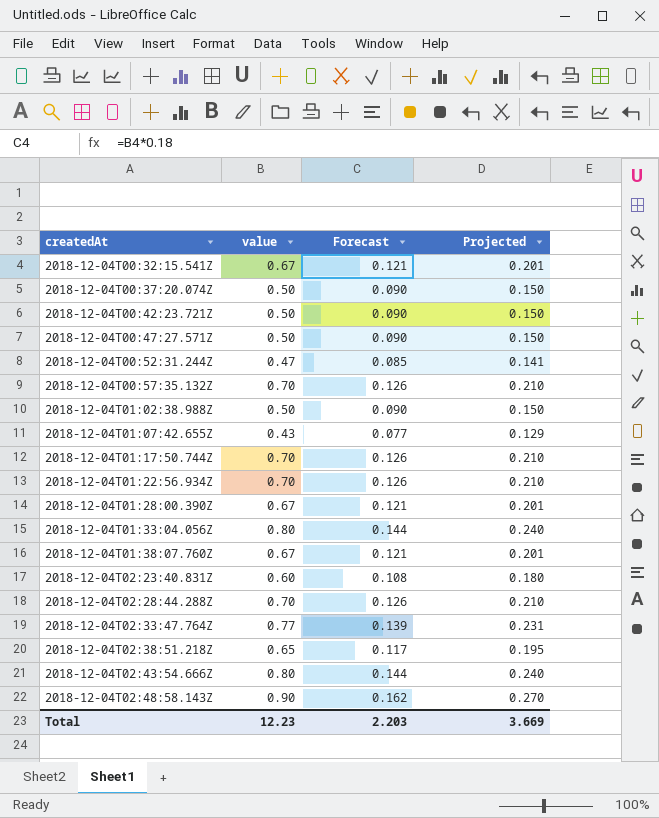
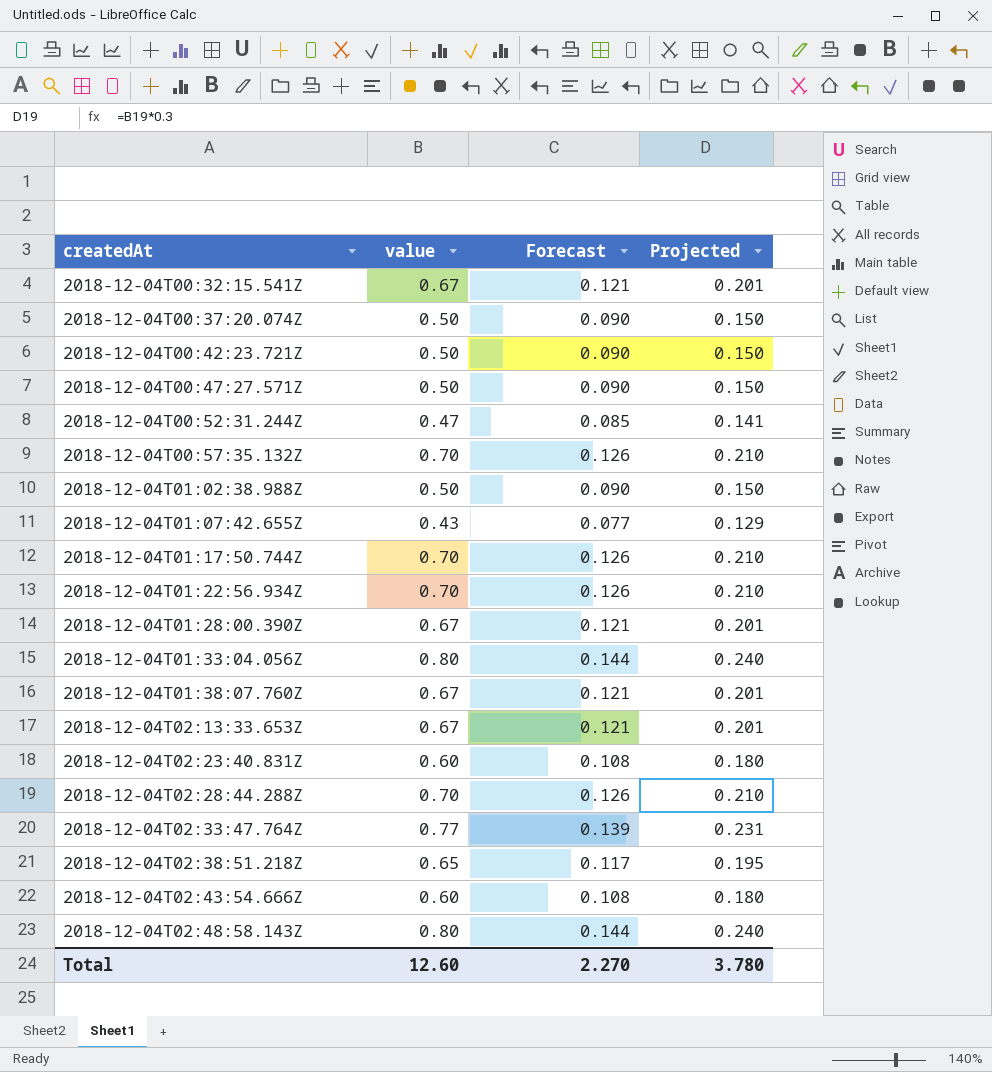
row 2018-12-04T02:13:33.653Z: none -> 0.67 | 0.121 | 0.201
2018-12-04T02:43:54.666Z | value: 0.80 -> 0.60
2018-12-04T02:43:54.666Z | Forecast: 0.144 -> 0.108
2018-12-04T02:43:54.666Z | Projected: 0.240 -> 0.180
2018-12-04T02:48:58.143Z | value: 0.90 -> 0.80
2018-12-04T02:48:58.143Z | Forecast: 0.162 -> 0.144
2018-12-04T02:48:58.143Z | Projected: 0.270 -> 0.240
Total | value: 12.23 -> 12.60
Total | Forecast: 2.203 -> 2.270
Total | Projected: 3.669 -> 3.780

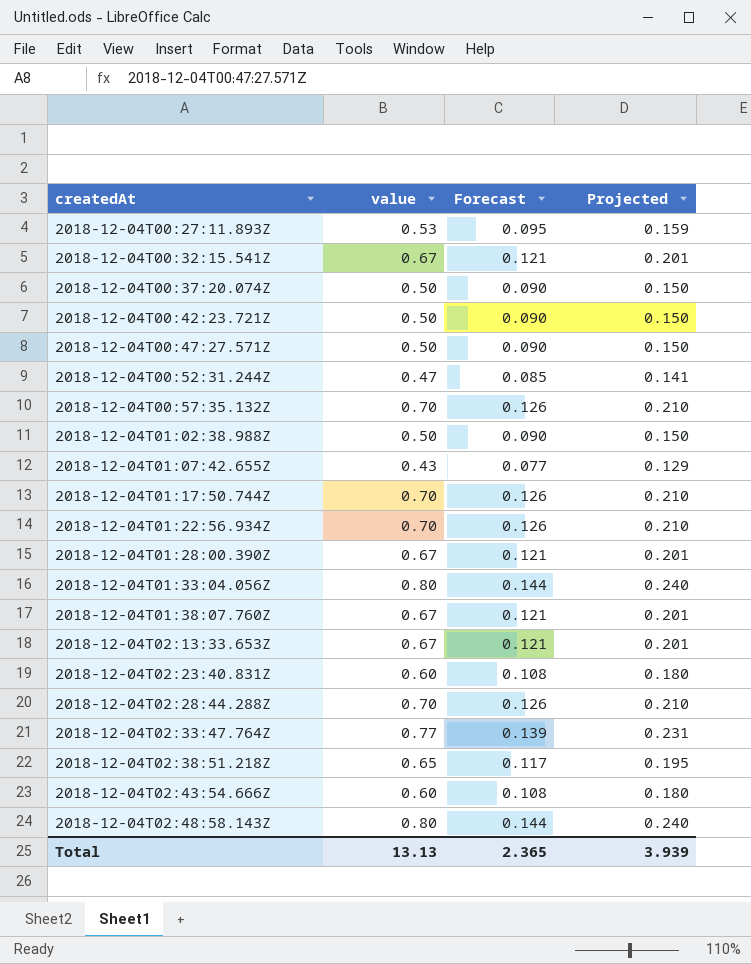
row 2018-12-04T00:27:11.893Z: none -> 0.53 | 0.095 | 0.159
Total | value: 12.60 -> 13.13
Total | Forecast: 2.270 -> 2.365
Total | Projected: 3.780 -> 3.939

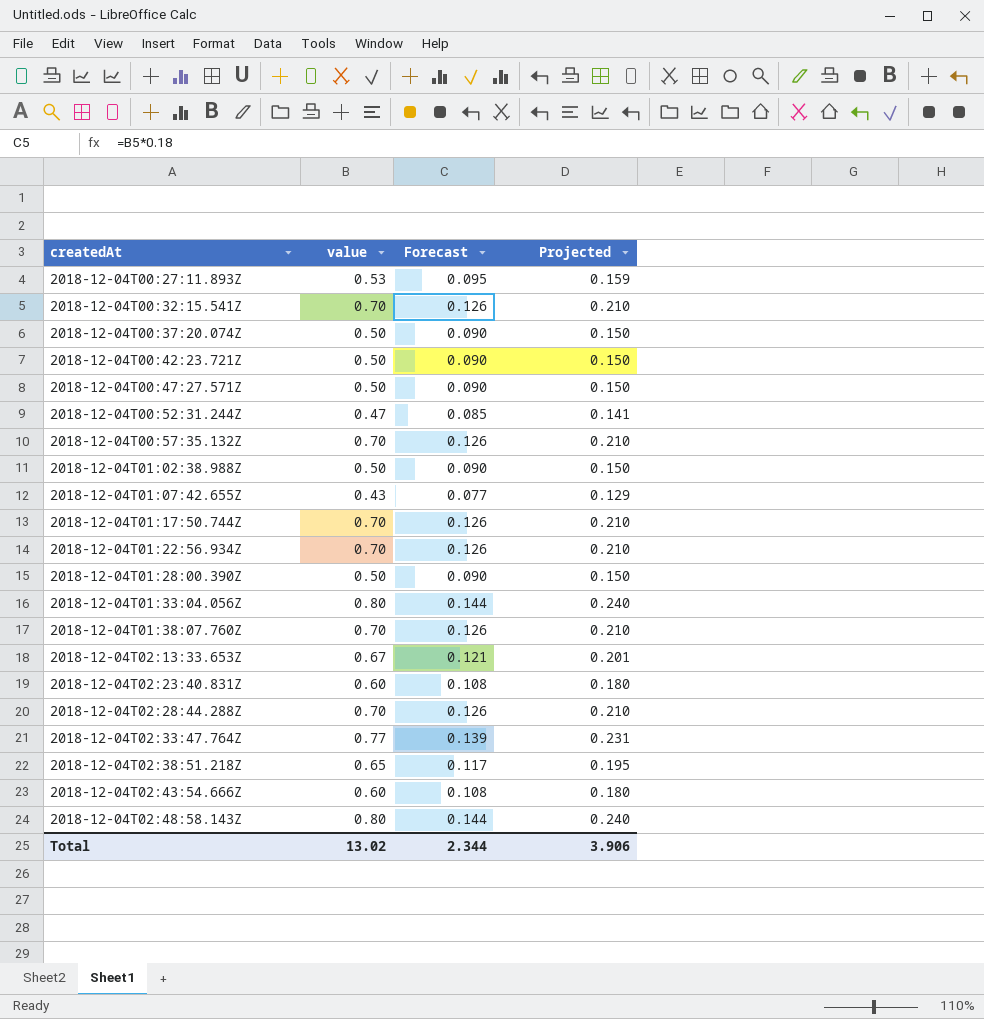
2018-12-04T00:32:15.541Z | value: 0.67 -> 0.70
2018-12-04T00:32:15.541Z | Forecast: 0.121 -> 0.126
2018-12-04T00:32:15.541Z | Projected: 0.201 -> 0.210
2018-12-04T01:28:00.390Z | value: 0.67 -> 0.50
2018-12-04T01:28:00.390Z | Forecast: 0.121 -> 0.090
2018-12-04T01:28:00.390Z | Projected: 0.201 -> 0.150
2018-12-04T01:38:07.760Z | value: 0.67 -> 0.70
2018-12-04T01:38:07.760Z | Forecast: 0.121 -> 0.126
2018-12-04T01:38:07.760Z | Projected: 0.201 -> 0.210
Total | value: 13.13 -> 13.02
Total | Forecast: 2.365 -> 2.344
Total | Projected: 3.939 -> 3.906

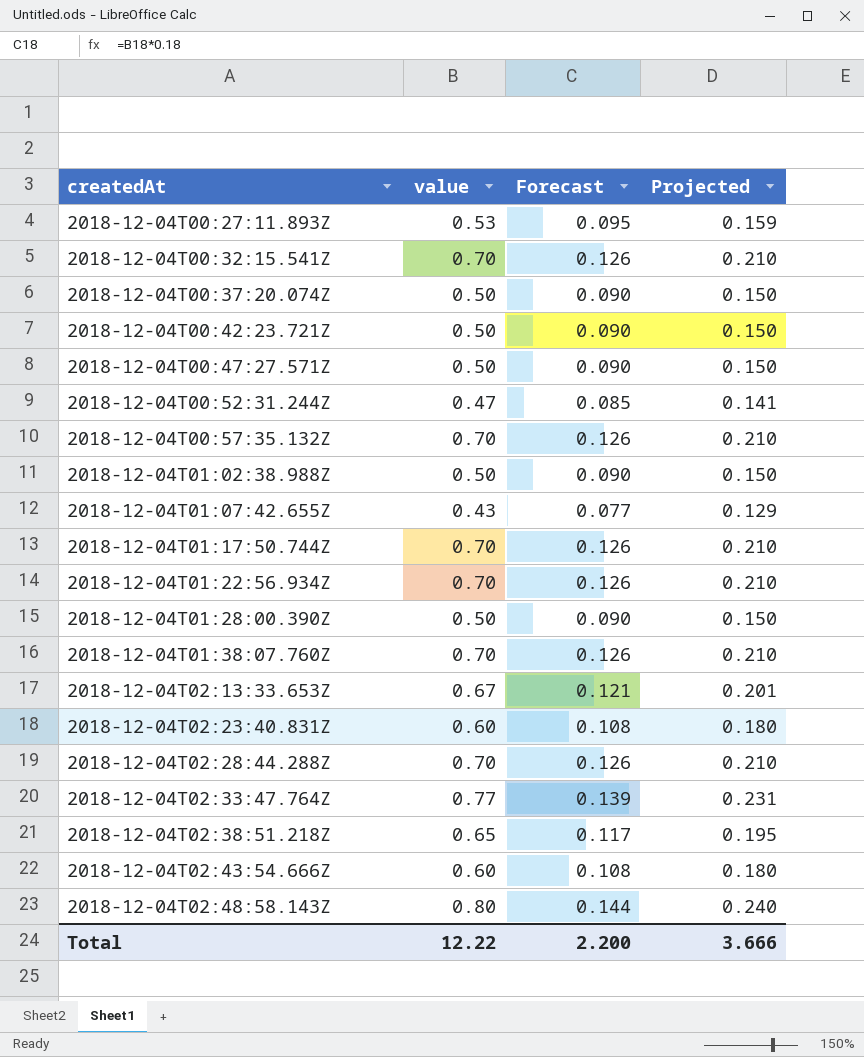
row 2018-12-04T01:33:04.056Z: 0.80 | 0.144 | 0.240 -> none
Total | value: 13.02 -> 12.22
Total | Forecast: 2.344 -> 2.200
Total | Projected: 3.906 -> 3.666

